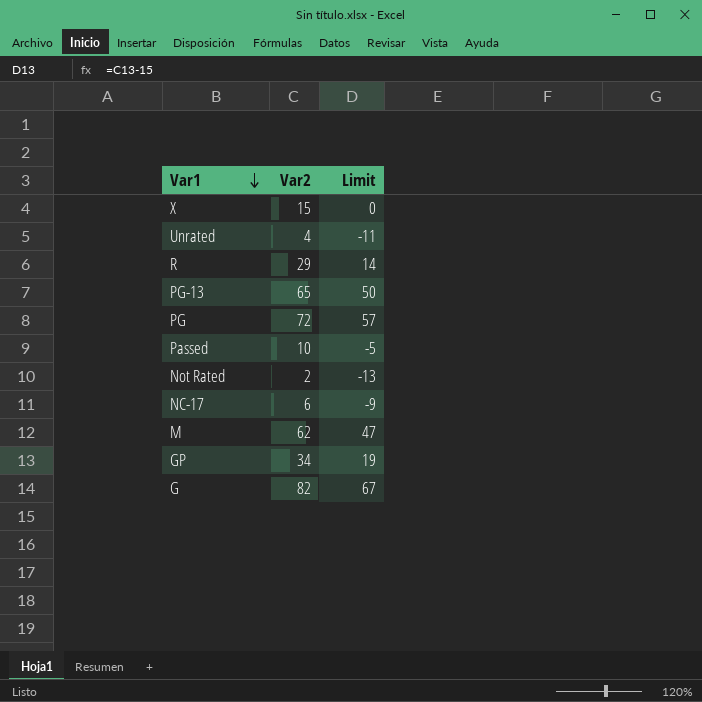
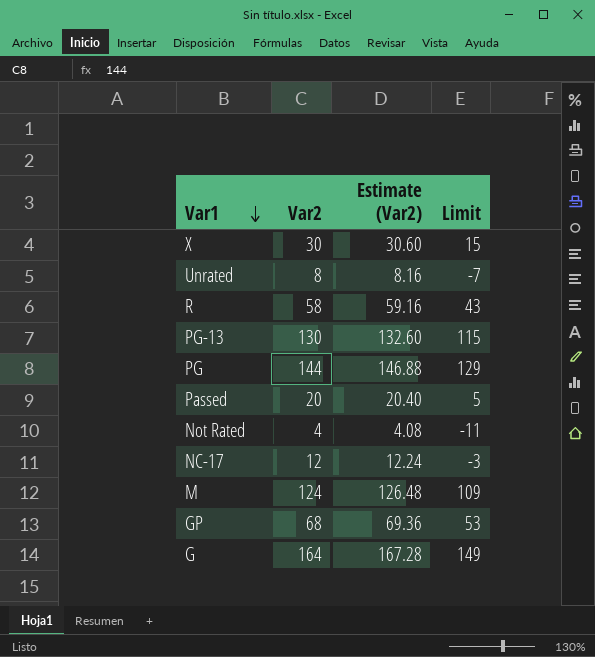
column Estimate (Var2) | formula: none -> [Var2] * 1.02
X | Var2: 15 -> 30
X | Limit: 0 -> 15
Unrated | Var2: 4 -> 8
Unrated | Limit: -11 -> -7
R | Var2: 29 -> 58
R | Limit: 14 -> 43
PG-13 | Var2: 65 -> 130
PG-13 | Limit: 50 -> 115
PG | Var2: 72 -> 144
PG | Limit: 57 -> 129
Passed | Var2: 10 -> 20
Passed | Limit: -5 -> 5
Not Rated | Var2: 2 -> 4
Not Rated | Limit: -13 -> -11
NC-17 | Var2: 6 -> 12
NC-17 | Limit: -9 -> -3
M | Var2: 62 -> 124
M | Limit: 47 -> 109
GP | Var2: 34 -> 68
GP | Limit: 19 -> 53
G | Var2: 82 -> 164
G | Limit: 67 -> 149

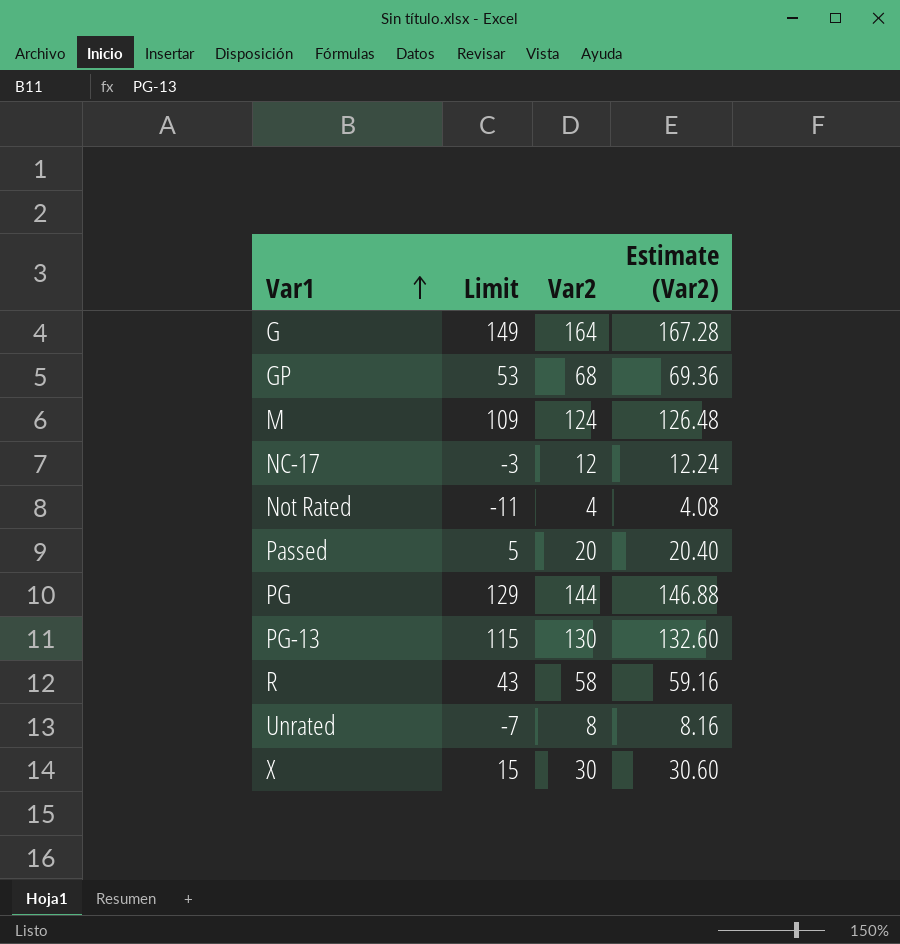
row order: Var1 descending -> Var1 ascending
column Limit | position: 4 -> 2

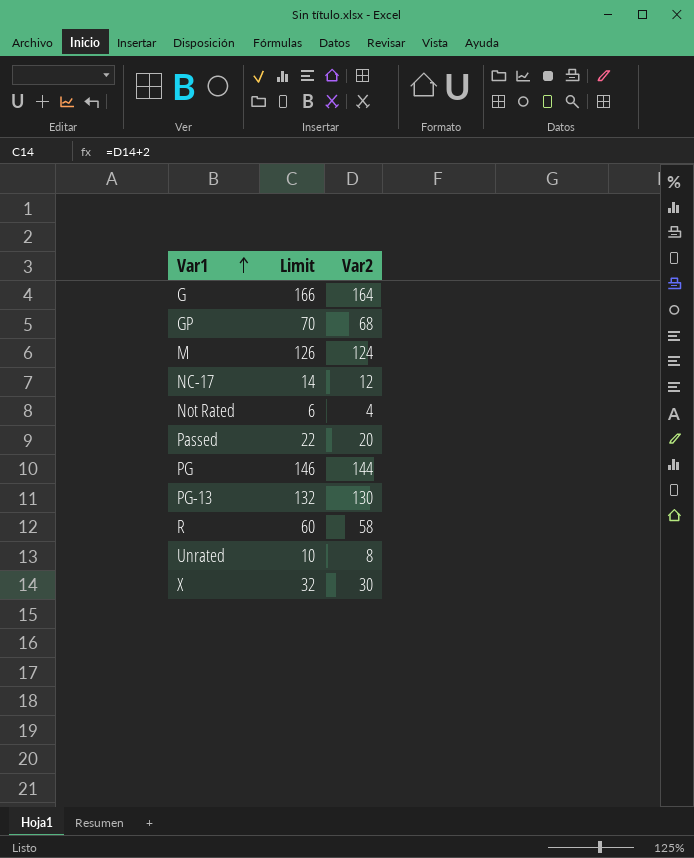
column Estimate (Var2) | formula: [Var2] * 1.02 -> none
column Limit | formula: [Var2] - 15 -> [Var2] + 2

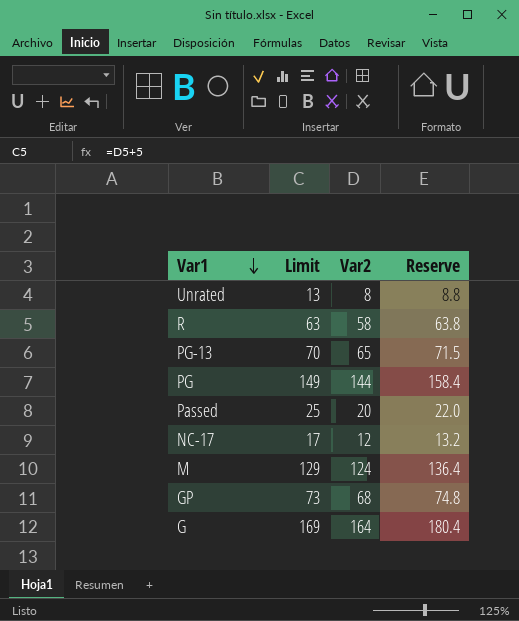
row order: Var1 ascending -> Var1 descending
column Limit | formula: [Var2] + 2 -> [Var2] + 5
column Reserve | formula: none -> [Var2] * 1.1
row Not Rated: 6 | 4 -> none
row X: 32 | 30 -> none
PG-13 | Var2: 130 -> 65

